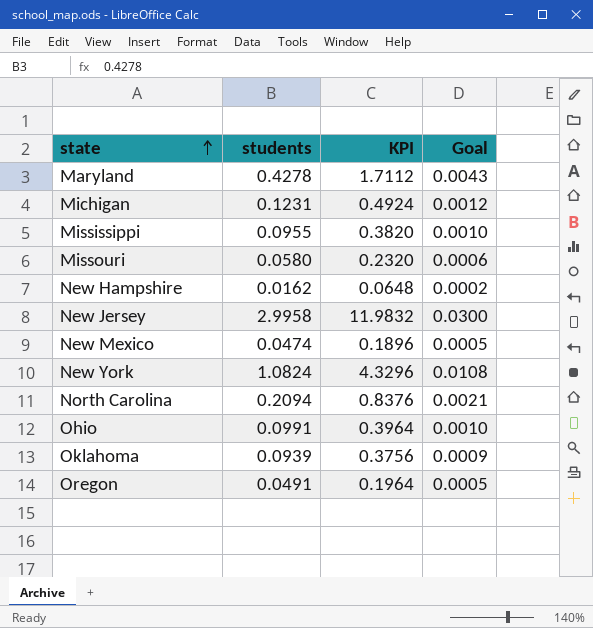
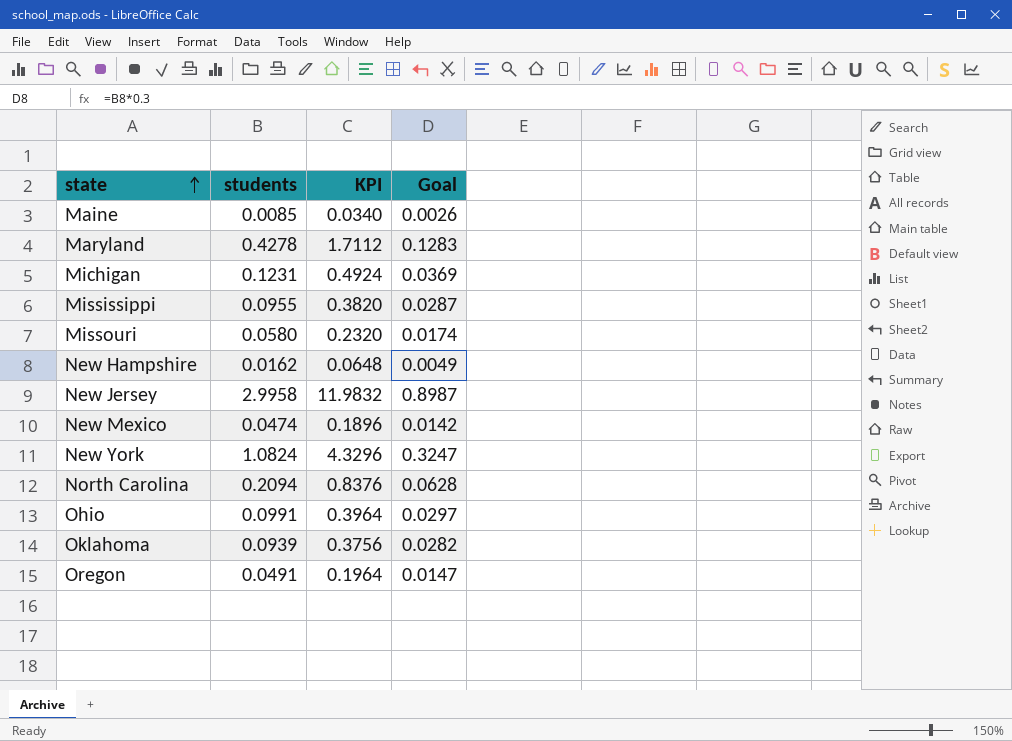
column Goal | formula: [students] * 0.01 -> [students] * 0.3
row Maine: none -> 0.0085 | 0.0340 | 0.0026

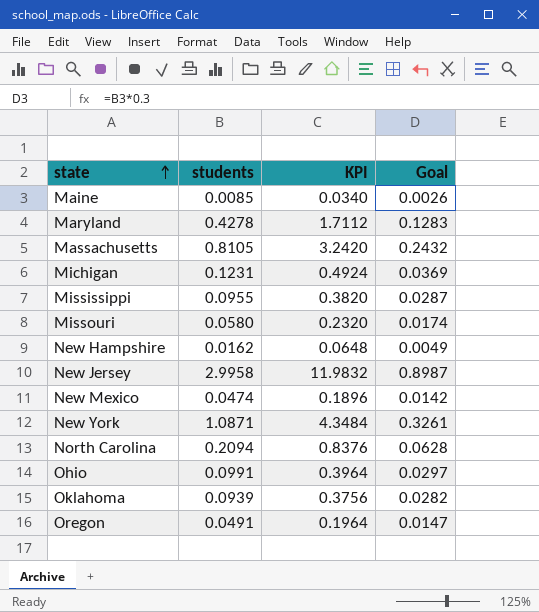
row Massachusetts: none -> 0.8105 | 3.2420 | 0.2432
New York | students: 1.0824 -> 1.0871
New York | KPI: 4.3296 -> 4.3484
New York | Goal: 0.3247 -> 0.3261

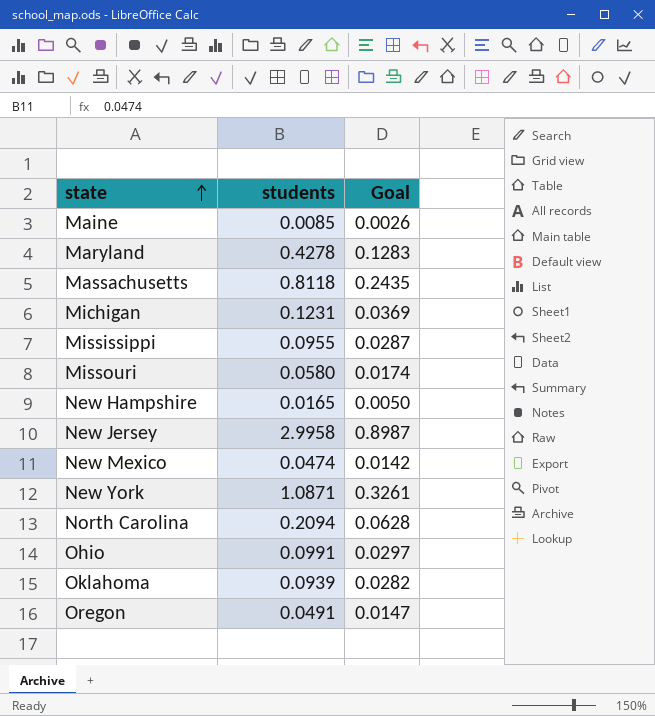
column KPI | formula: [students] * 4 -> none
Massachusetts | students: 0.8105 -> 0.8118
Massachusetts | Goal: 0.2432 -> 0.2435
New Hampshire | students: 0.0162 -> 0.0165
New Hampshire | Goal: 0.0049 -> 0.0050

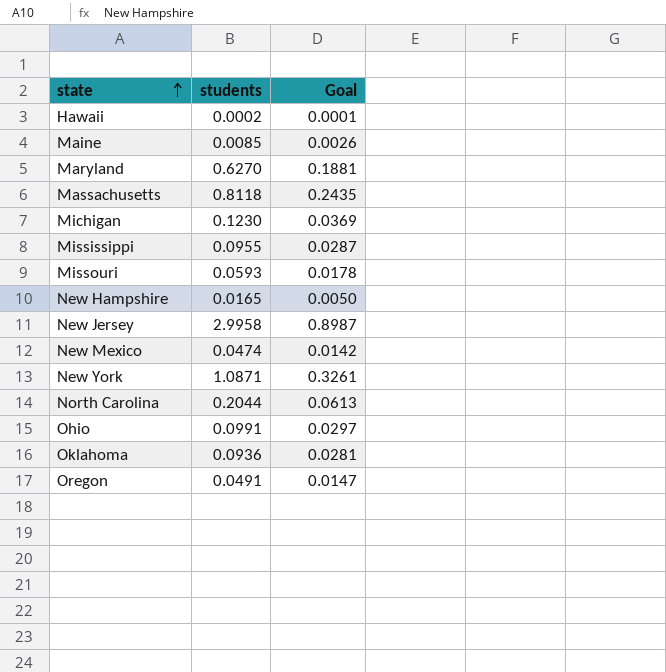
row Hawaii: none -> 0.0002 | 0.0001
Maryland | students: 0.4278 -> 0.6270
Maryland | Goal: 0.1283 -> 0.1881
Michigan | students: 0.1231 -> 0.1230
Missouri | students: 0.0580 -> 0.0593
Missouri | Goal: 0.0174 -> 0.0178
North Carolina | students: 0.2094 -> 0.2044
North Carolina | Goal: 0.0628 -> 0.0613
Oklahoma | students: 0.0939 -> 0.0936
Oklahoma | Goal: 0.0282 -> 0.0281

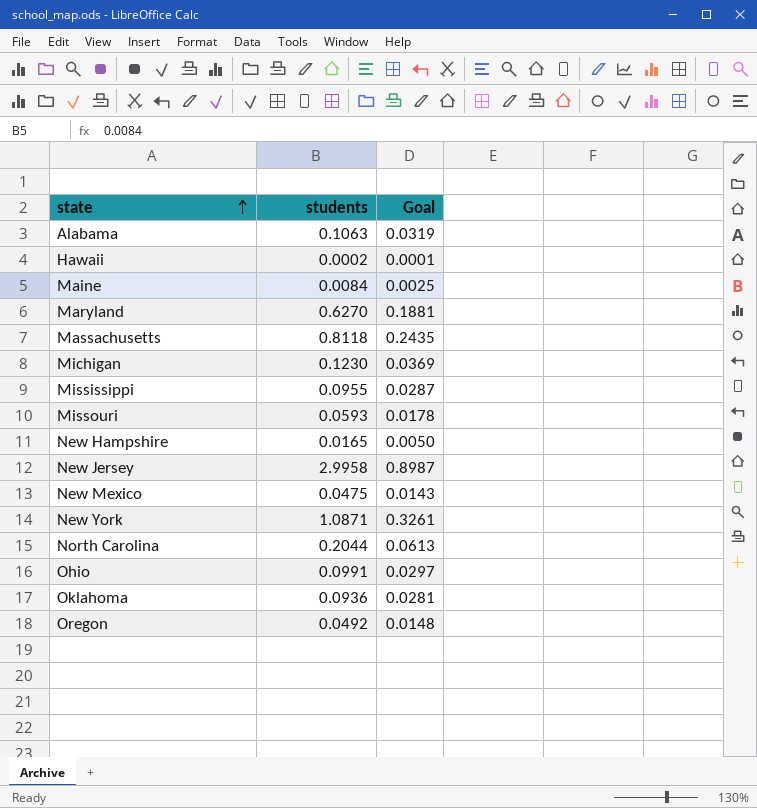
row Alabama: none -> 0.1063 | 0.0319
Maine | students: 0.0085 -> 0.0084
Maine | Goal: 0.0026 -> 0.0025
New Mexico | students: 0.0474 -> 0.0475
New Mexico | Goal: 0.0142 -> 0.0143
Oregon | students: 0.0491 -> 0.0492
Oregon | Goal: 0.0147 -> 0.0148

